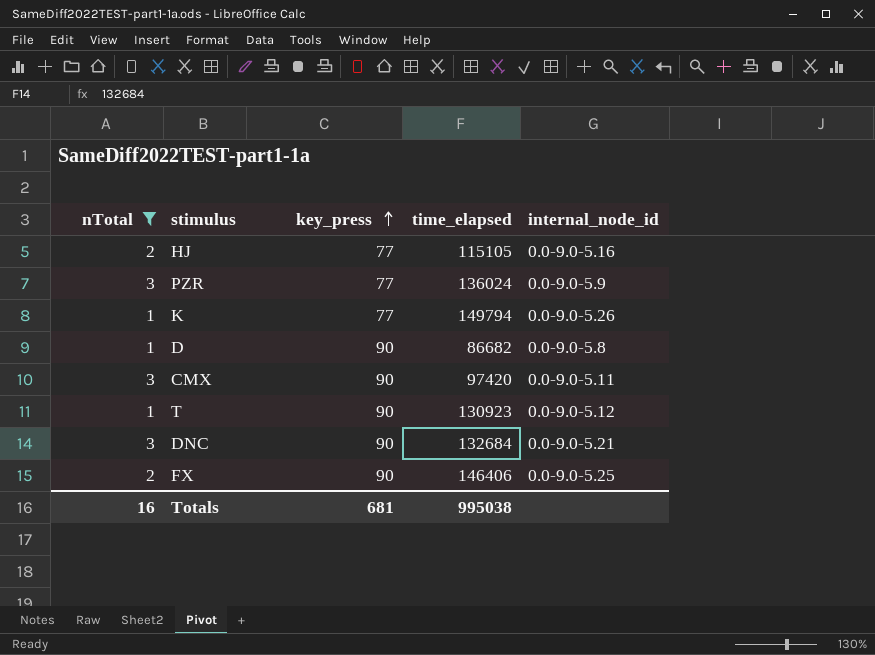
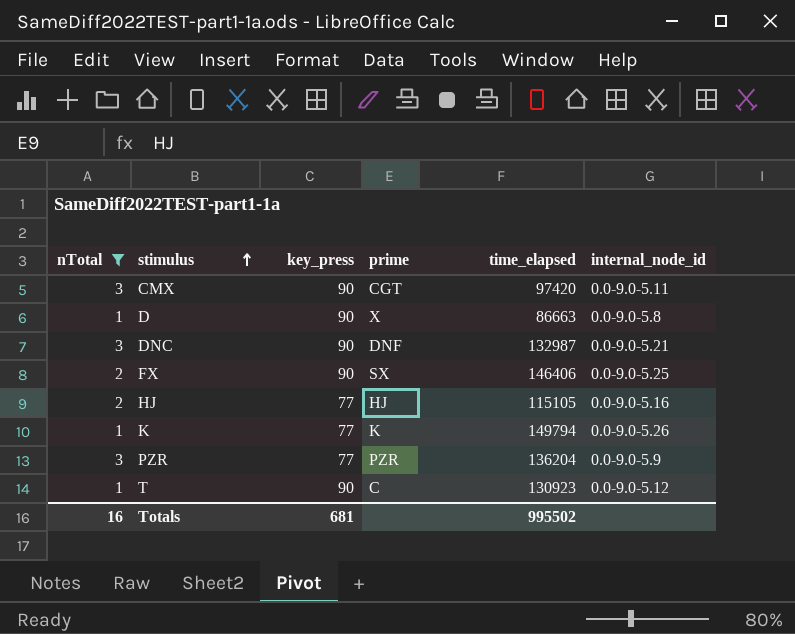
row order: key_press ascending -> stimulus ascending
column prime | position: none -> 4
D | time_elapsed: 86682 -> 86663
DNC | time_elapsed: 132684 -> 132987
PZR | time_elapsed: 136024 -> 136204
Totals | time_elapsed: 995038 -> 995502

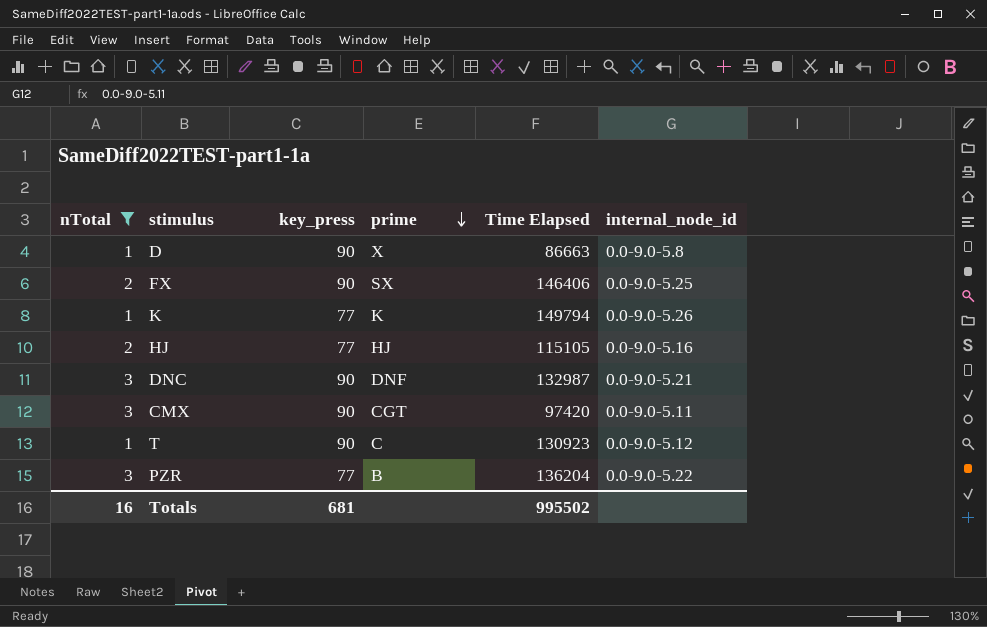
row order: stimulus ascending -> prime descending
column name: time_elapsed -> Time Elapsed
PZR | prime: PZR -> B
PZR | internal_node_id: 0.0-9.0-5.9 -> 0.0-9.0-5.22

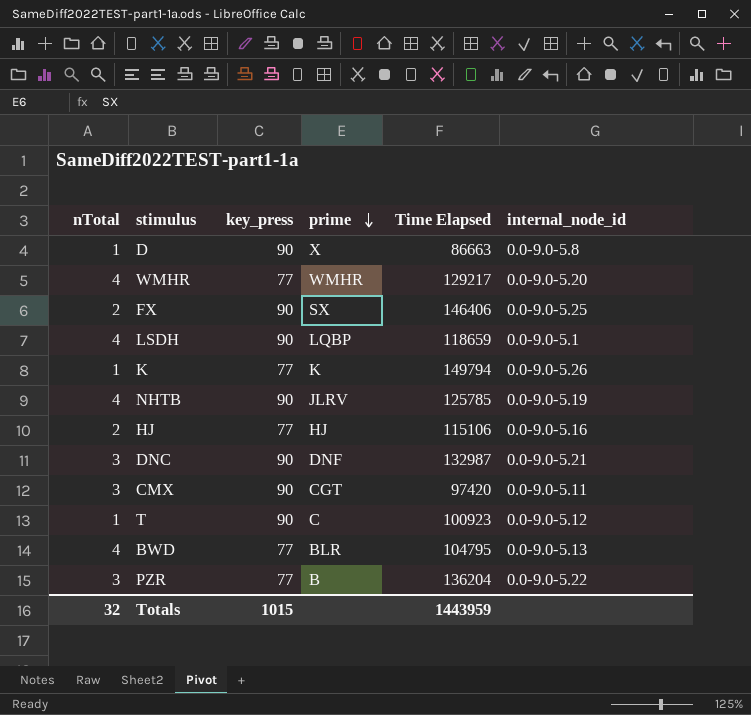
filter: nTotal != 4 -> none
HJ | Time Elapsed: 115105 -> 115106
T | Time Elapsed: 130923 -> 100923
Totals | nTotal: 16 -> 32
Totals | key_press: 681 -> 1015
Totals | Time Elapsed: 995502 -> 1443959

